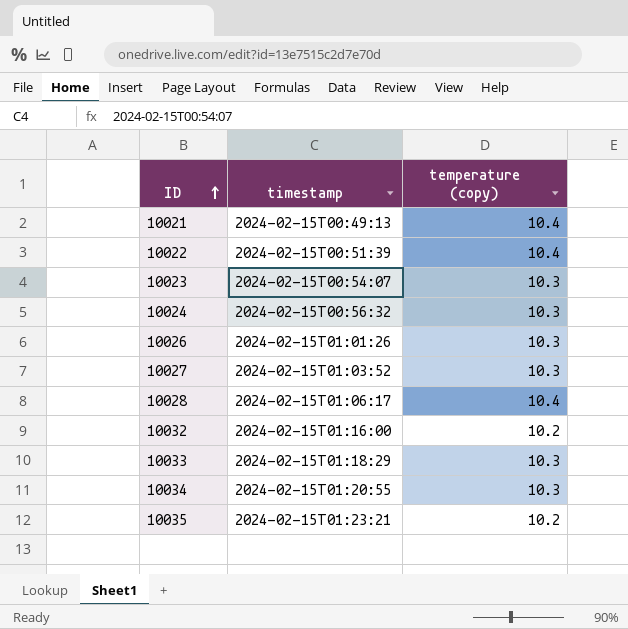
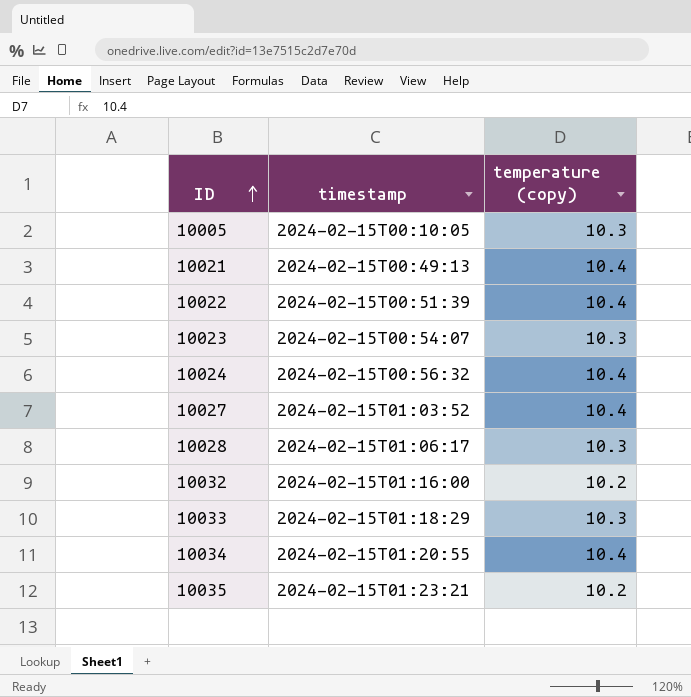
row 10026: 2024-02-15T01:01:26 | 10.3 -> none
row 10005: none -> 2024-02-15T00:10:05 | 10.3
10024 | temperature (copy): 10.3 -> 10.4
10027 | temperature (copy): 10.3 -> 10.4
10028 | temperature (copy): 10.4 -> 10.3
10034 | temperature (copy): 10.3 -> 10.4

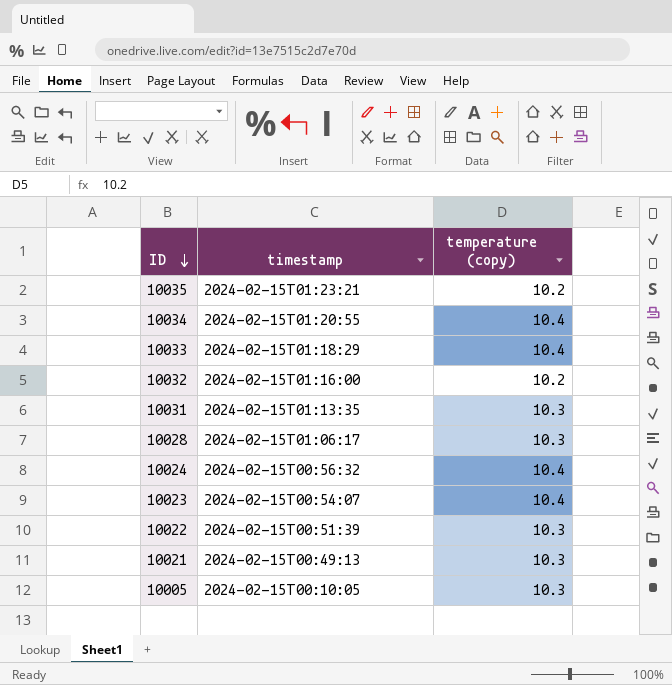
row order: ID ascending -> ID descending
row 10027: 2024-02-15T01:03:52 | 10.4 -> none
10033 | temperature (copy): 10.3 -> 10.4
row 10031: none -> 2024-02-15T01:13:35 | 10.3
10023 | temperature (copy): 10.3 -> 10.4
10022 | temperature (copy): 10.4 -> 10.3
10021 | temperature (copy): 10.4 -> 10.3

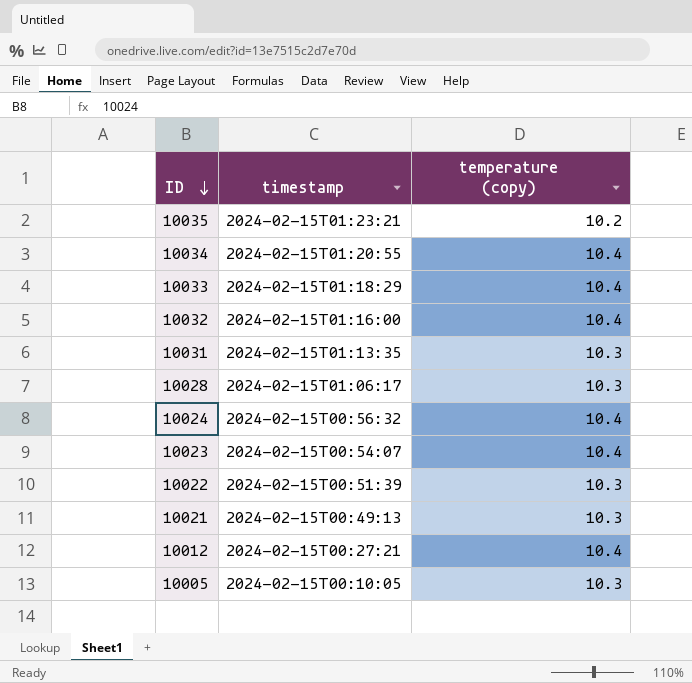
10032 | temperature (copy): 10.2 -> 10.4
row 10012: none -> 2024-02-15T00:27:21 | 10.4

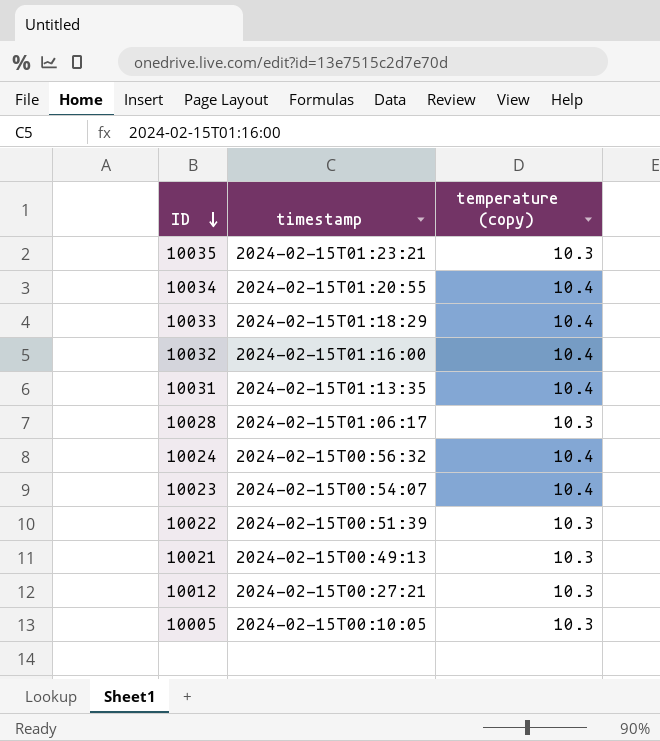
10035 | temperature (copy): 10.2 -> 10.3
10031 | temperature (copy): 10.3 -> 10.4
10012 | temperature (copy): 10.4 -> 10.3

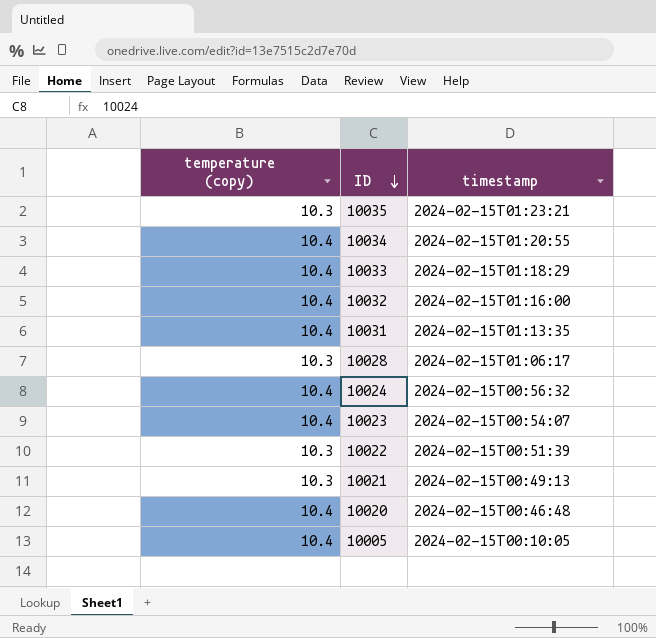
column temperature (copy) | position: 3 -> 1
row 10012: 2024-02-15T00:27:21 | 10.3 -> none
row 10020: none -> 10.4 | 2024-02-15T00:46:48
10005 | temperature (copy): 10.3 -> 10.4

